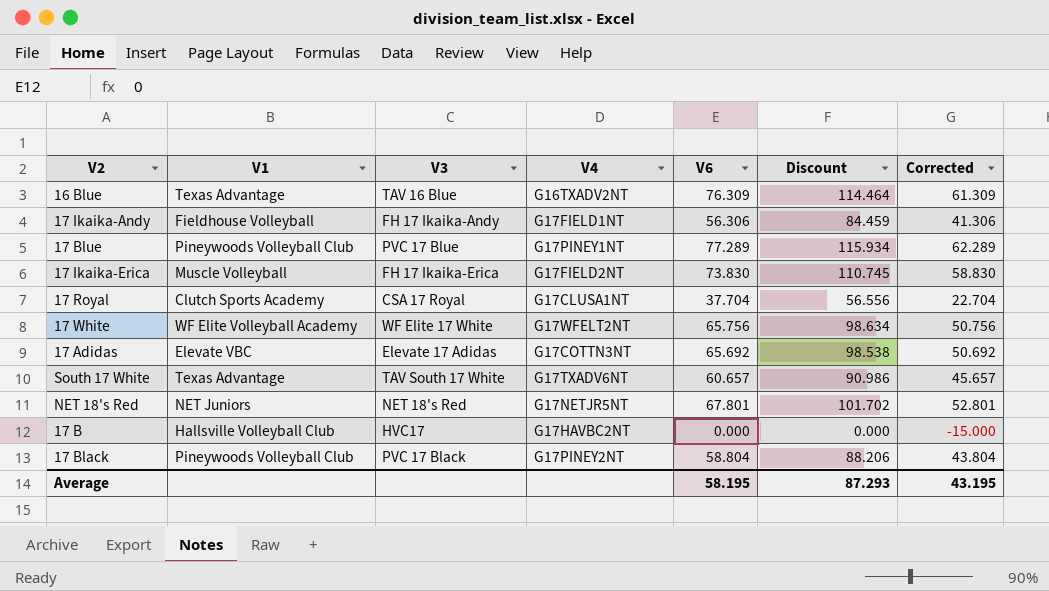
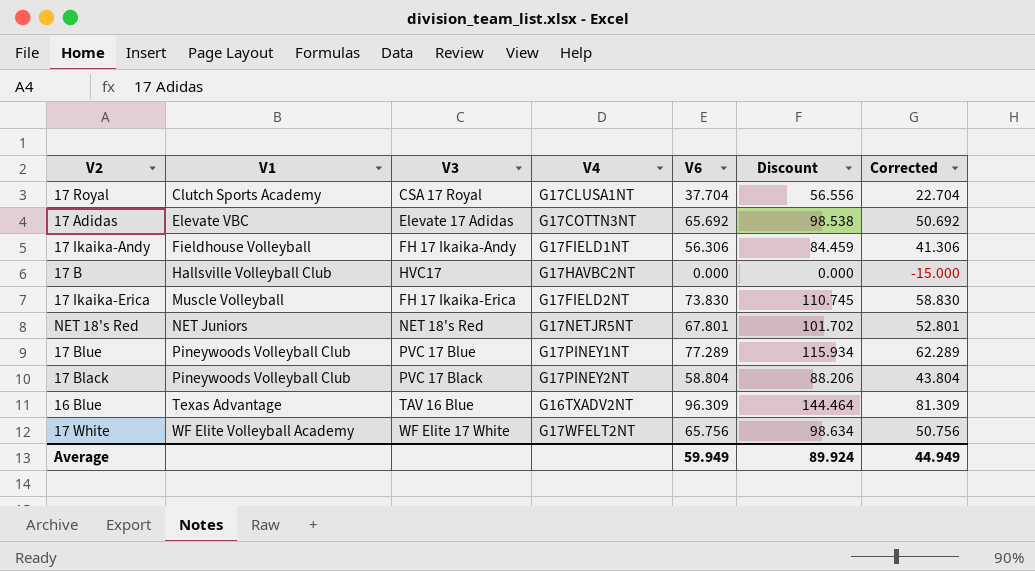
row order: none -> V1 ascending
row South 17 White: Texas Advantage | TAV South 17 White | G17TXADV6NT | 60.657 | 90.986 | 45.657 -> none
16 Blue | V6: 76.309 -> 96.309
16 Blue | Discount: 114.464 -> 144.464
16 Blue | Corrected: 61.309 -> 81.309
Average | V6: 58.195 -> 59.949
Average | Discount: 87.293 -> 89.924
Average | Corrected: 43.195 -> 44.949

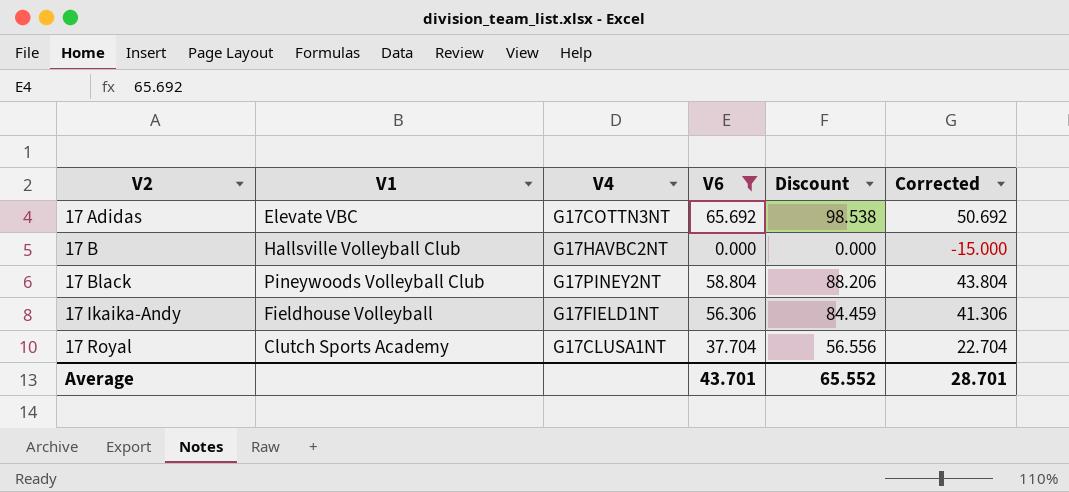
filter: none -> V6 <= 65.692
row order: V1 ascending -> V2 ascending
column V3 | position: 3 -> none
Average | V6: 59.949 -> 43.701
Average | Discount: 89.924 -> 65.552
Average | Corrected: 44.949 -> 28.701

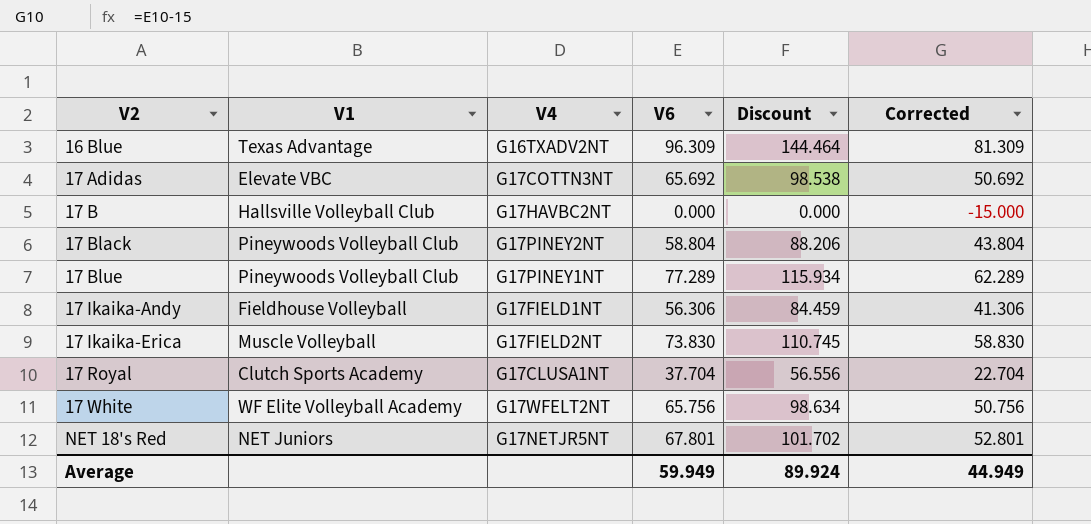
filter: V6 <= 65.692 -> none
Average | V6: 43.701 -> 59.949
Average | Discount: 65.552 -> 89.924
Average | Corrected: 28.701 -> 44.949

